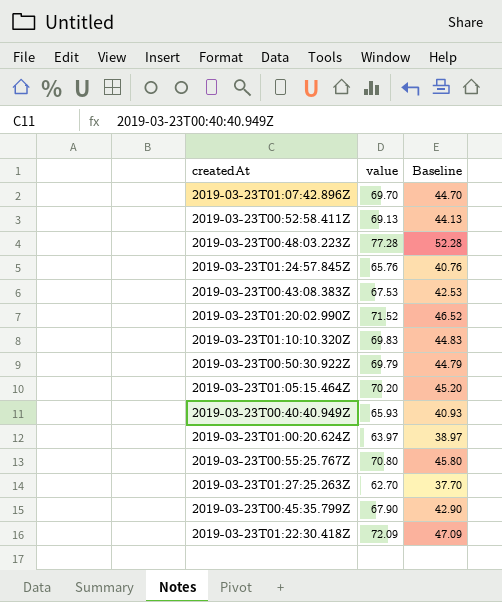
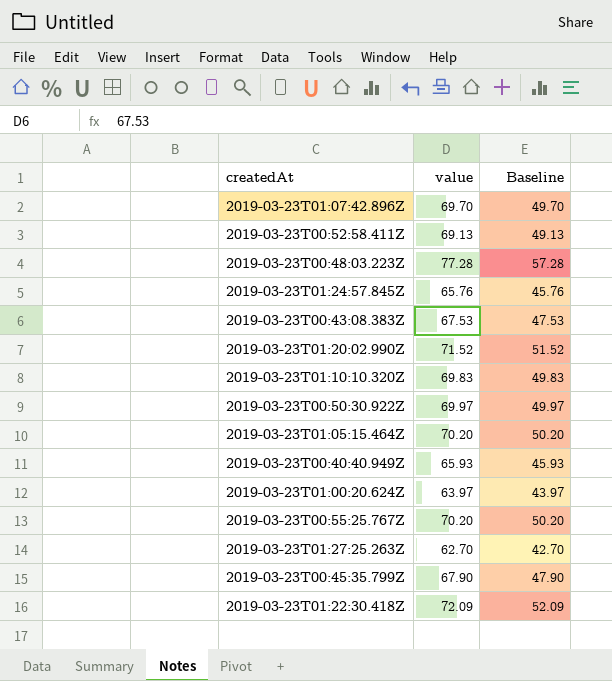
column Baseline | formula: [value] - 25 -> [value] - 20
2019-03-23T00:50:30.922Z | value: 69.79 -> 69.97
2019-03-23T00:55:25.767Z | value: 70.80 -> 70.20

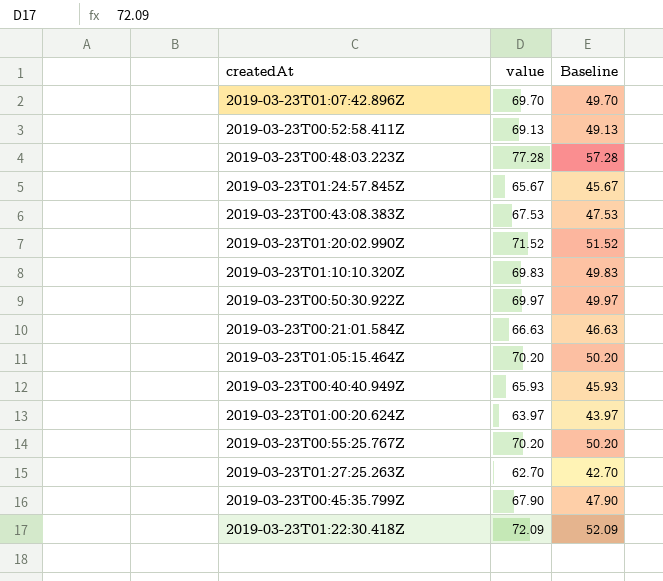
2019-03-23T01:24:57.845Z | value: 65.76 -> 65.67
2019-03-23T01:24:57.845Z | Baseline: 45.76 -> 45.67
row 2019-03-23T00:21:01.584Z: none -> 66.63 | 46.63

